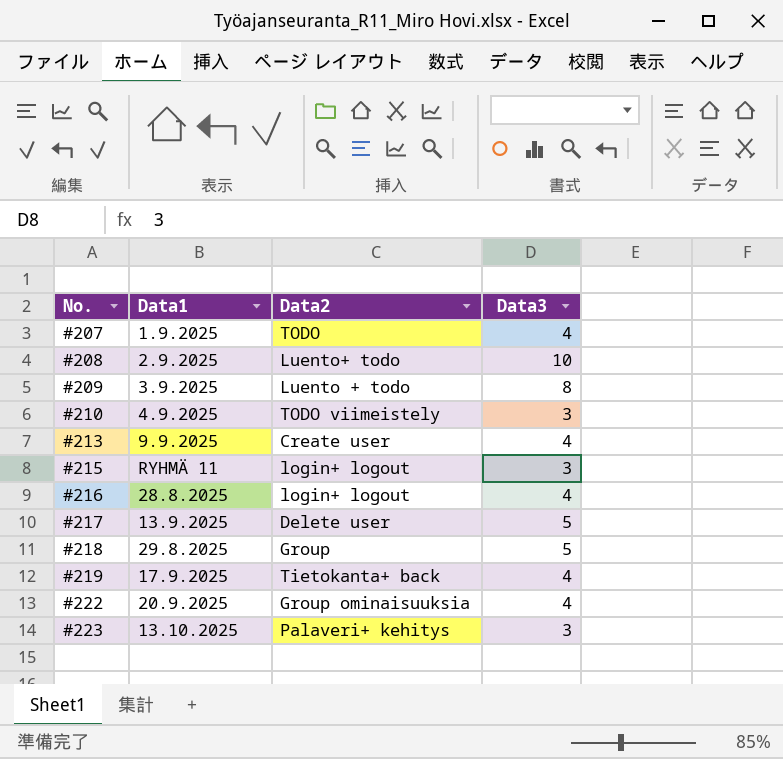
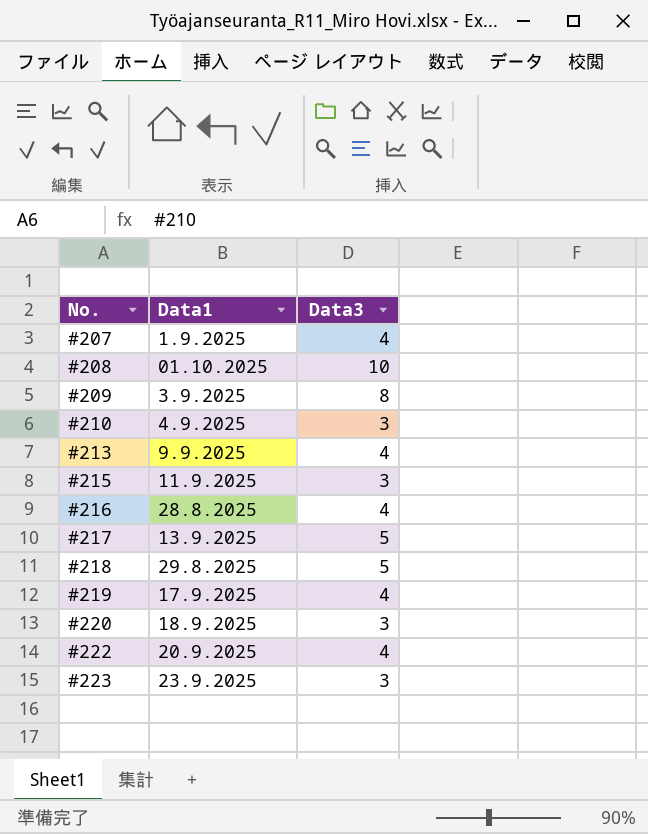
column Data2 | position: 3 -> none
#208 | Data1: 2.9.2025 -> 01.10.2025
#215 | Data1: RYHMÄ 11 -> 11.9.2025
row #220: none -> 18.9.2025 | 3
#223 | Data1: 13.10.2025 -> 23.9.2025

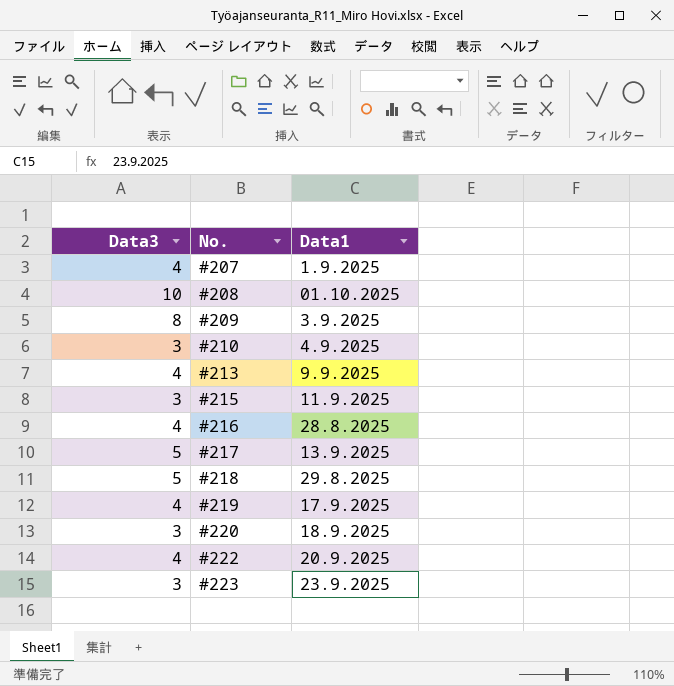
column Data3 | position: 3 -> 1

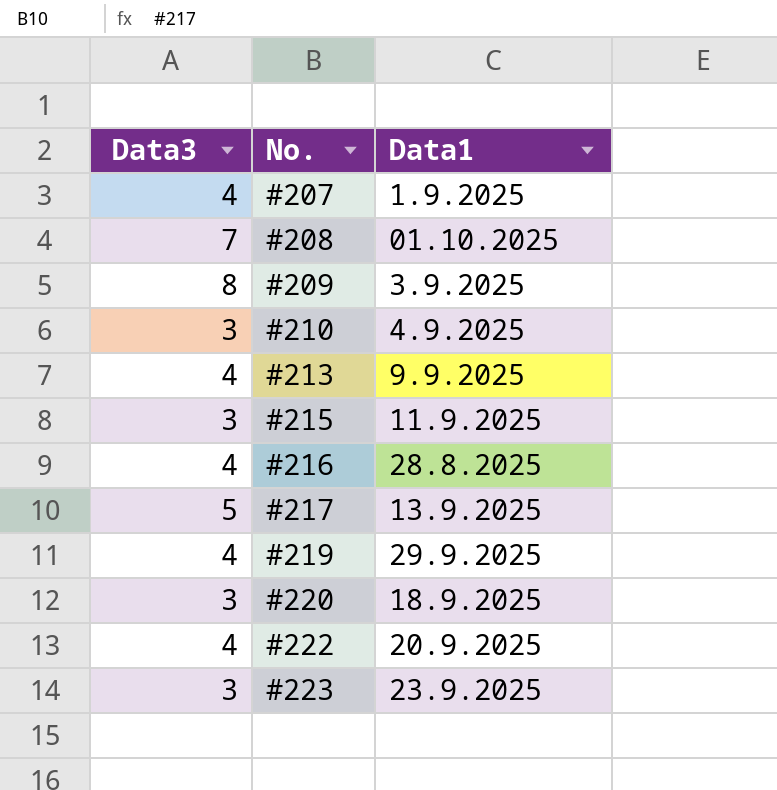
row #218: 5 | 29.8.2025 -> none
#208 | Data3: 10 -> 7
#219 | Data1: 17.9.2025 -> 29.9.2025

